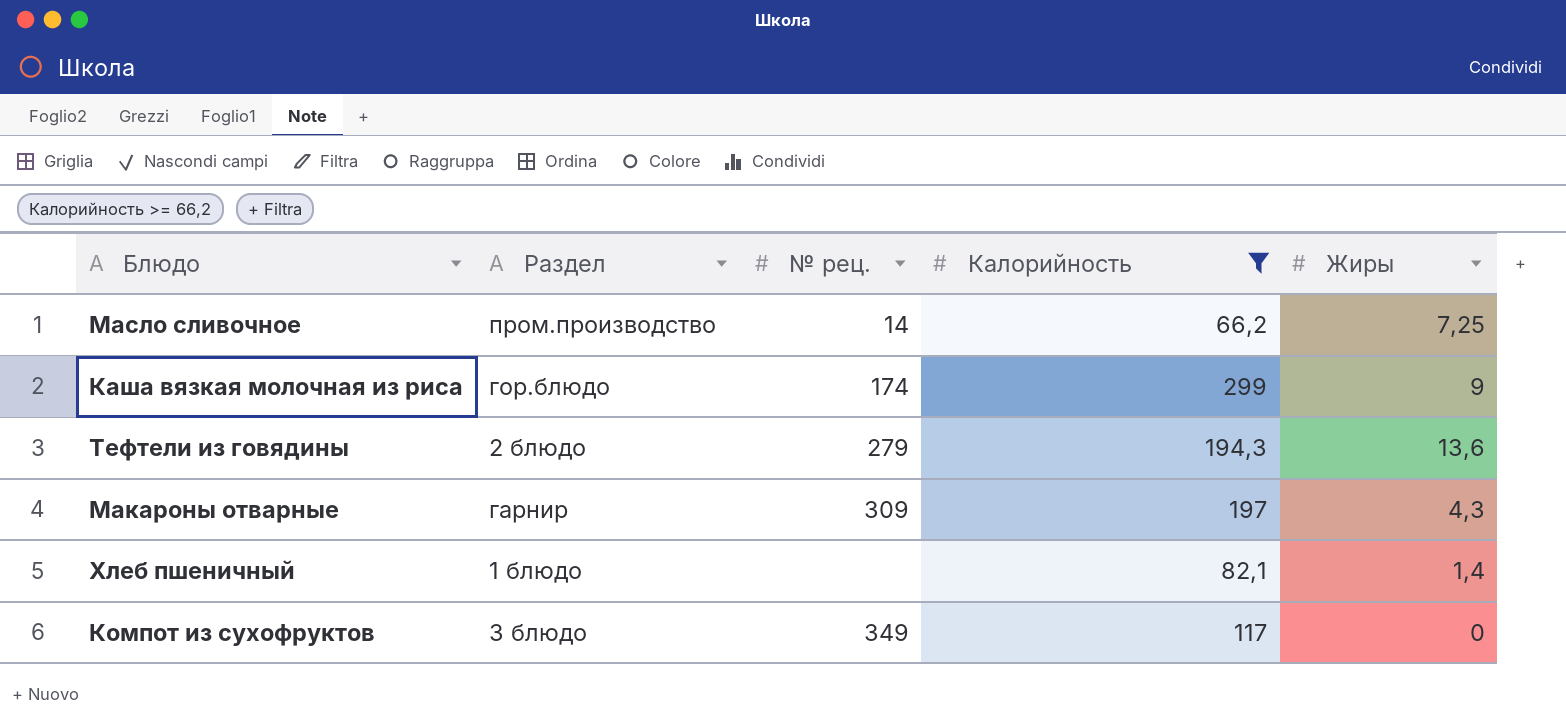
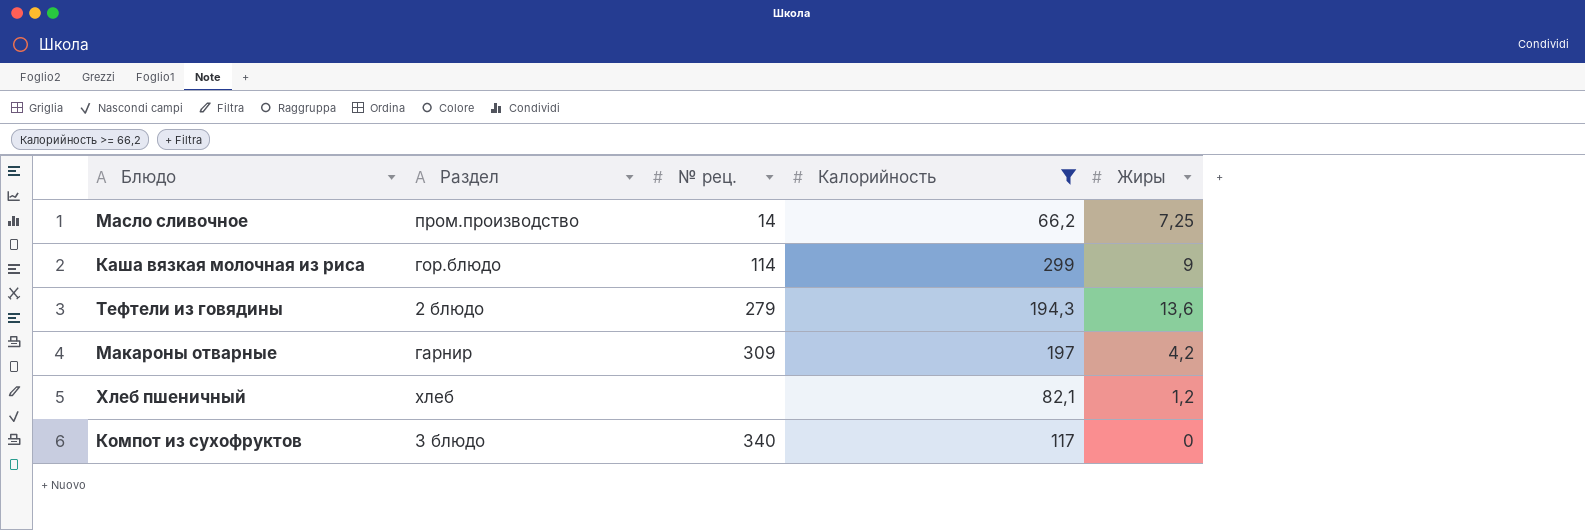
Каша вязкая молочная из риса | № рец.: 174 -> 114
Макароны отварные | Жиры: 4,3 -> 4,2
Хлеб пшеничный | Раздел: 1 блюдо -> хлеб
Хлеб пшеничный | Жиры: 1,4 -> 1,2
Компот из сухофруктов | № рец.: 349 -> 340

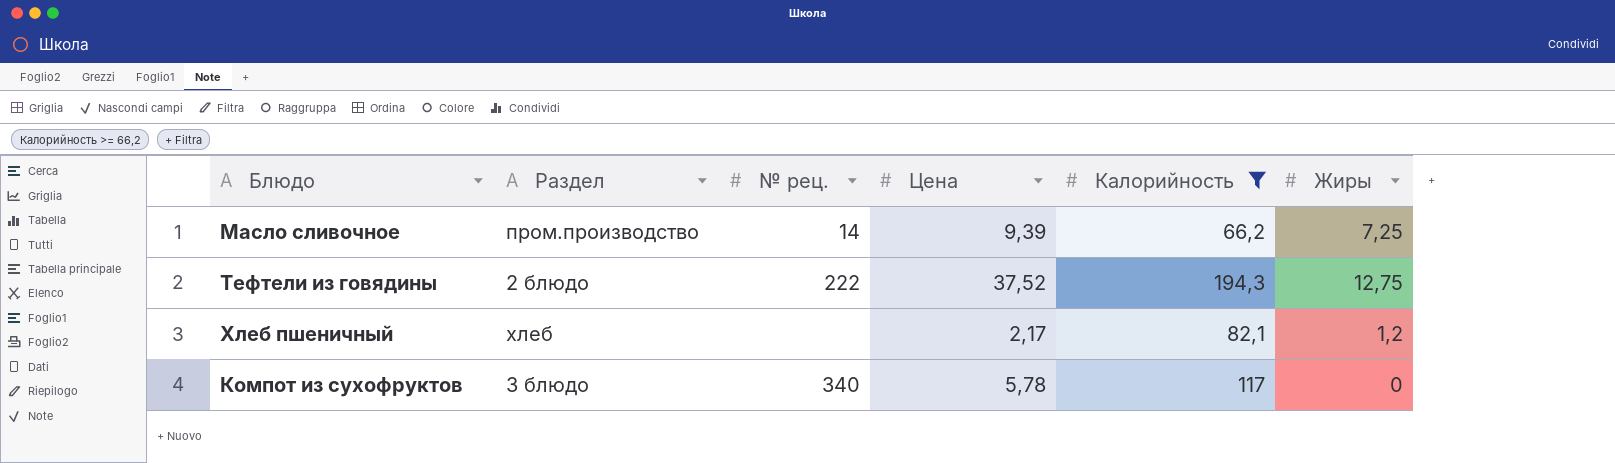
column Цена | position: none -> 4
row Каша вязкая молочная из риса: гор.блюдо | 114 | 299 | 9 -> none
row Макароны отварные: гарнир | 309 | 197 | 4,2 -> none
Тефтели из говядины | № рец.: 279 -> 222
Тефтели из говядины | Жиры: 13,6 -> 12,75

